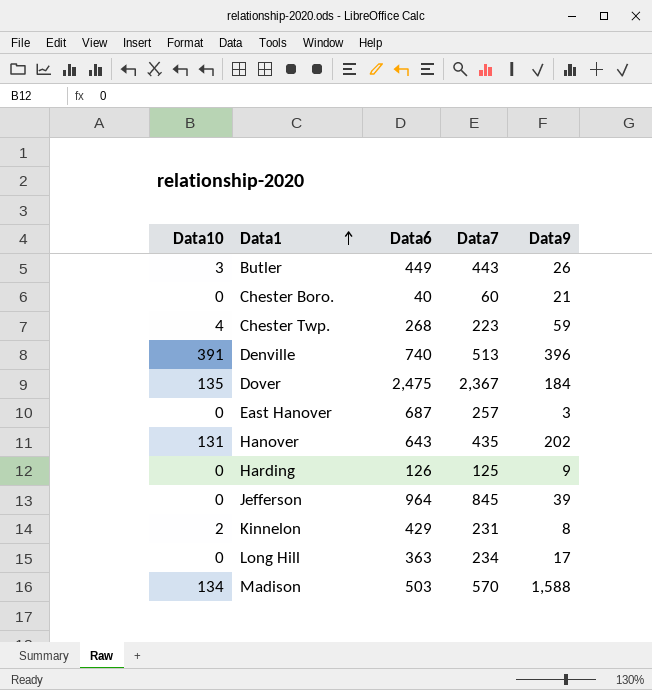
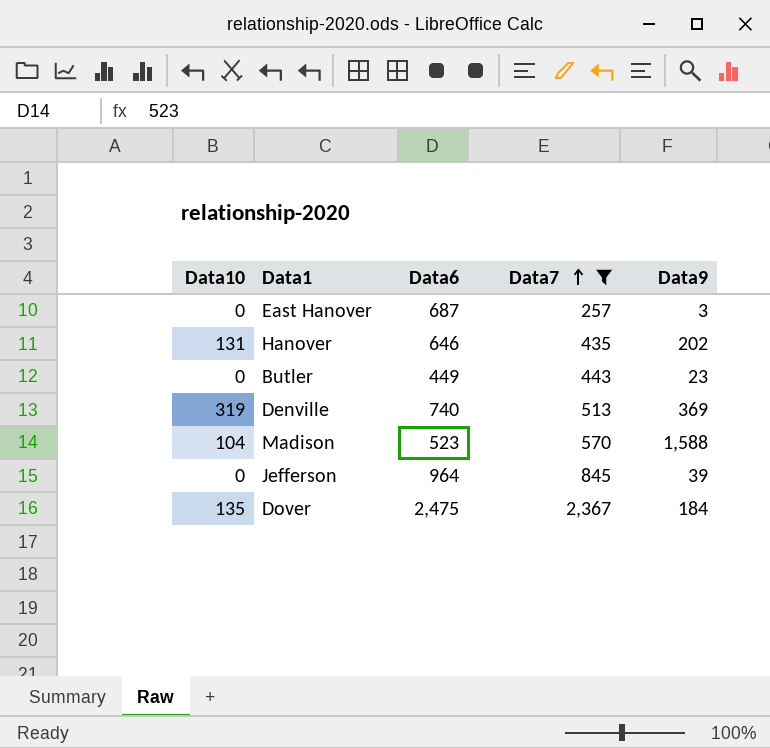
filter: none -> Data7 >= 257
row order: Data1 ascending -> Data7 ascending
Hanover | Data6: 643 -> 646
Butler | Data10: 3 -> 0
Butler | Data9: 26 -> 23
Denville | Data10: 391 -> 319
Denville | Data9: 396 -> 369
Madison | Data10: 134 -> 104
Madison | Data6: 503 -> 523

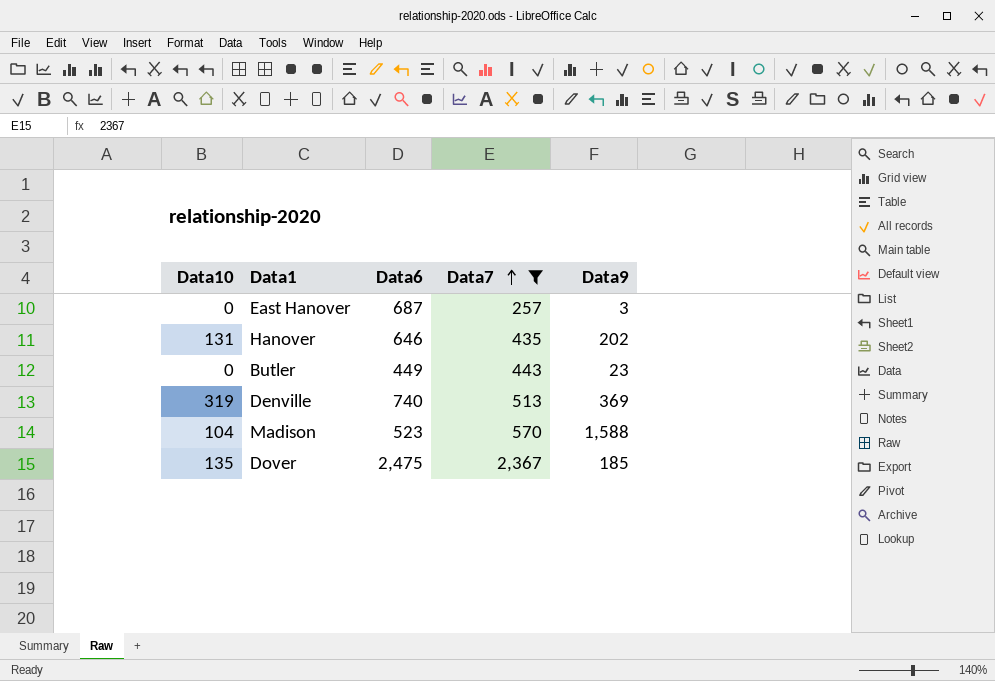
row Jefferson: 0 | 964 | 845 | 39 -> none
Dover | Data9: 184 -> 185

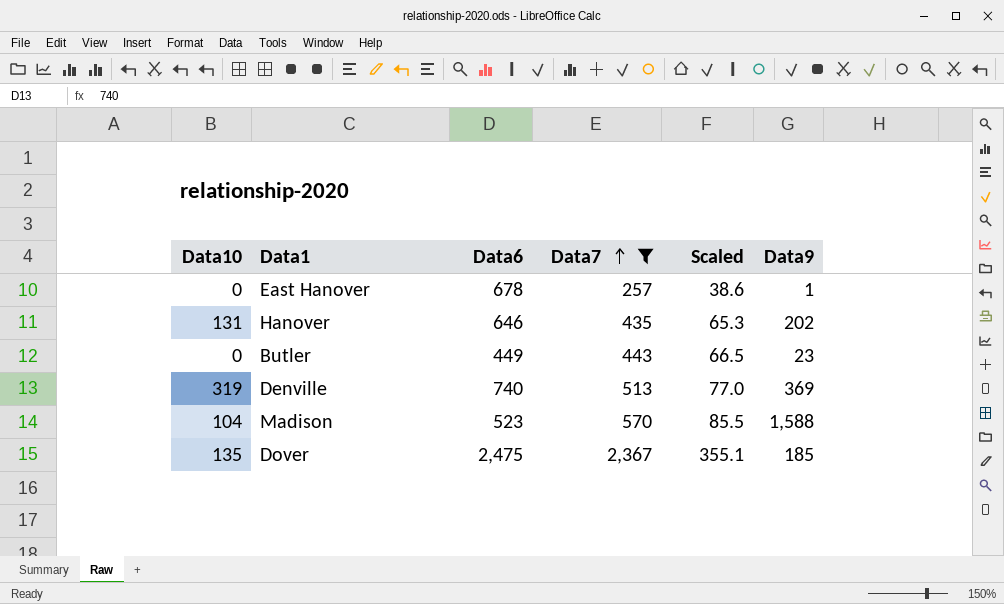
column Scaled | formula: none -> [Data7] * 0.15
East Hanover | Data6: 687 -> 678
East Hanover | Data9: 3 -> 1

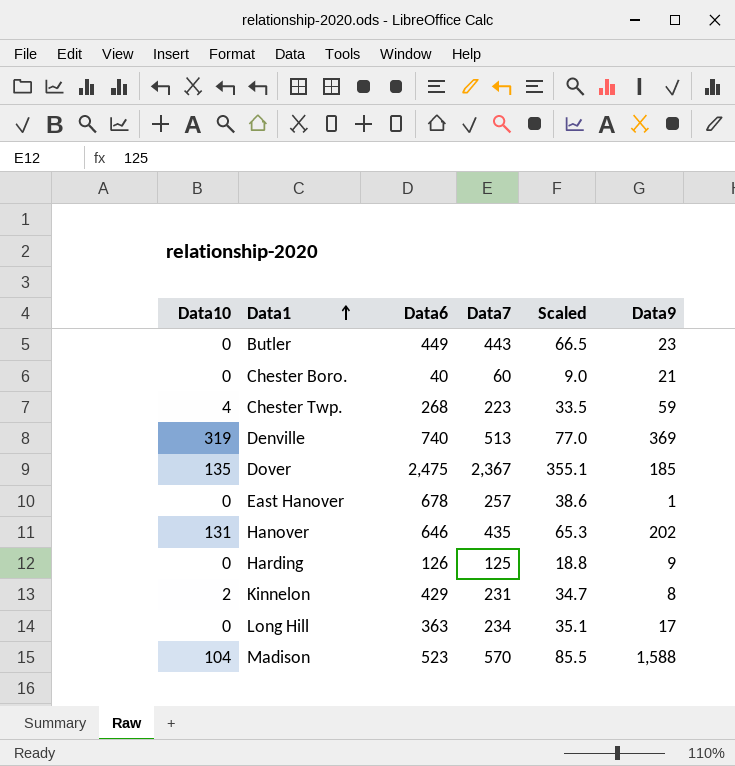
filter: Data7 >= 257 -> none
row order: Data7 ascending -> Data1 ascending

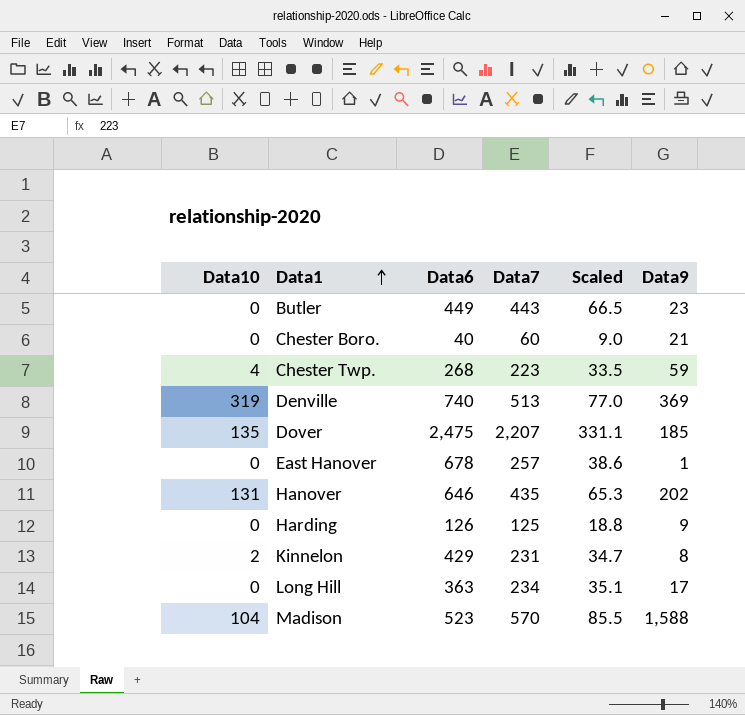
Dover | Data7: 2,367 -> 2,207
Dover | Scaled: 355.1 -> 331.1

